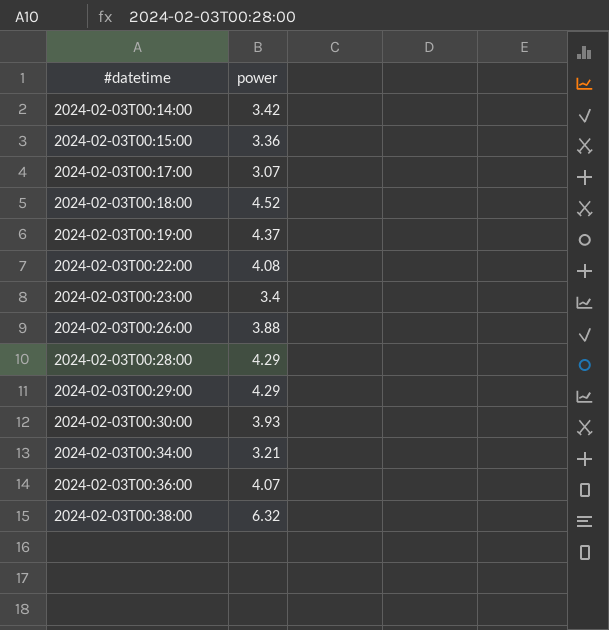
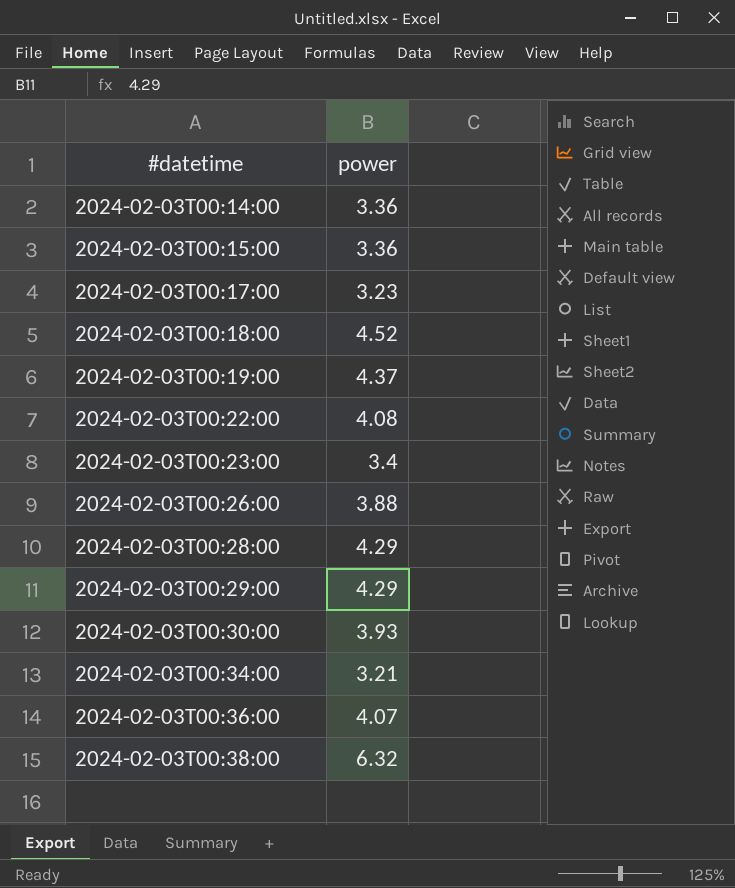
2024-02-03T00:14:00 | power: 3.42 -> 3.36
2024-02-03T00:17:00 | power: 3.07 -> 3.23

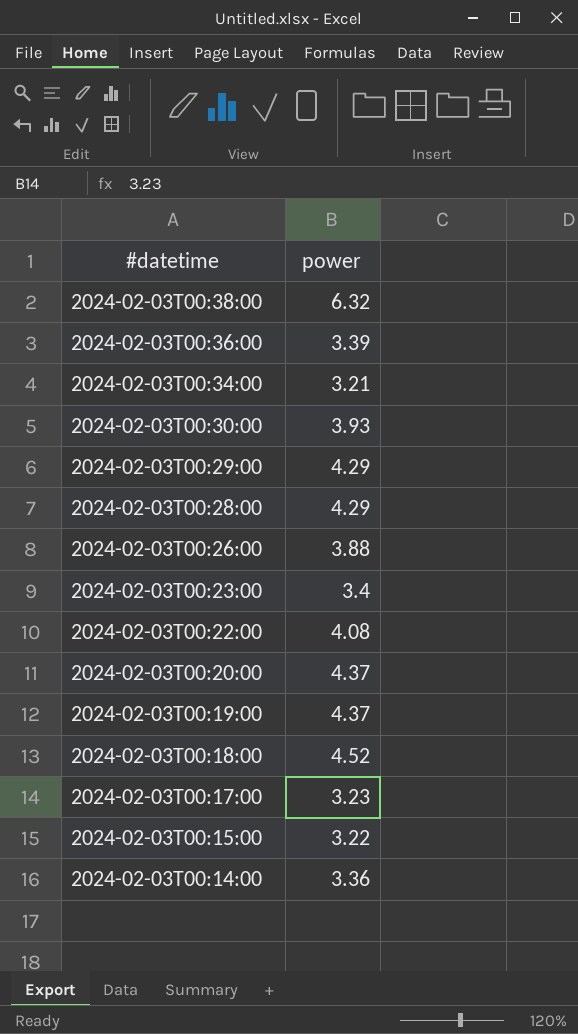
row order: #datetime ascending -> #datetime descending
2024-02-03T00:36:00 | power: 4.07 -> 3.39
row 2024-02-03T00:20:00: none -> 4.37
2024-02-03T00:15:00 | power: 3.36 -> 3.22

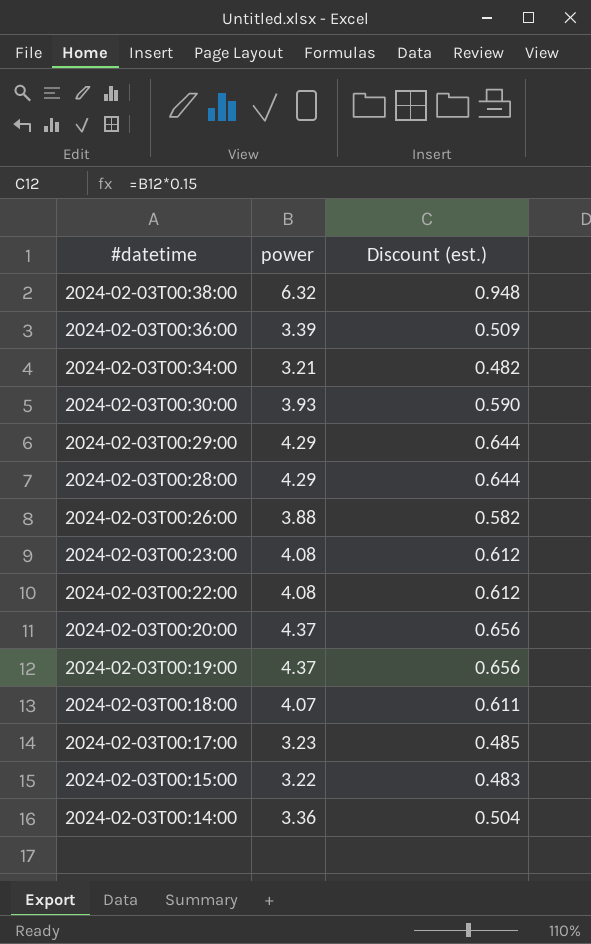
column Discount (est.) | formula: none -> [power] * 0.15
2024-02-03T00:23:00 | power: 3.4 -> 4.08
2024-02-03T00:18:00 | power: 4.52 -> 4.07

